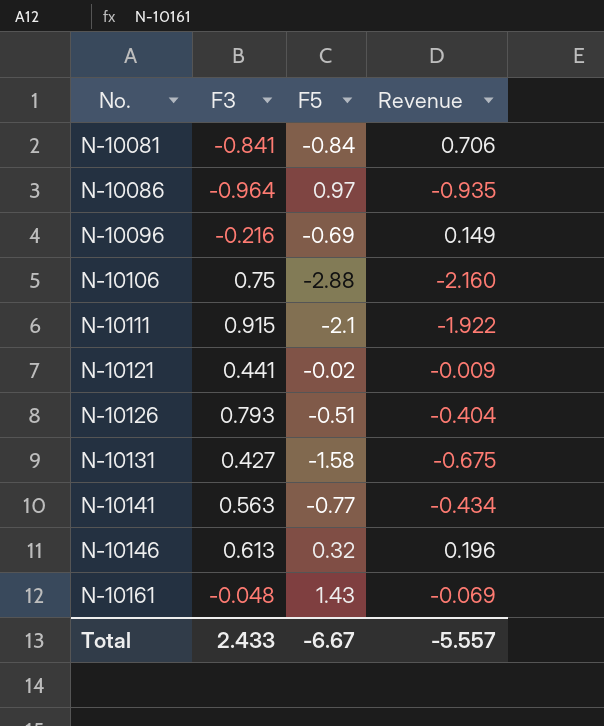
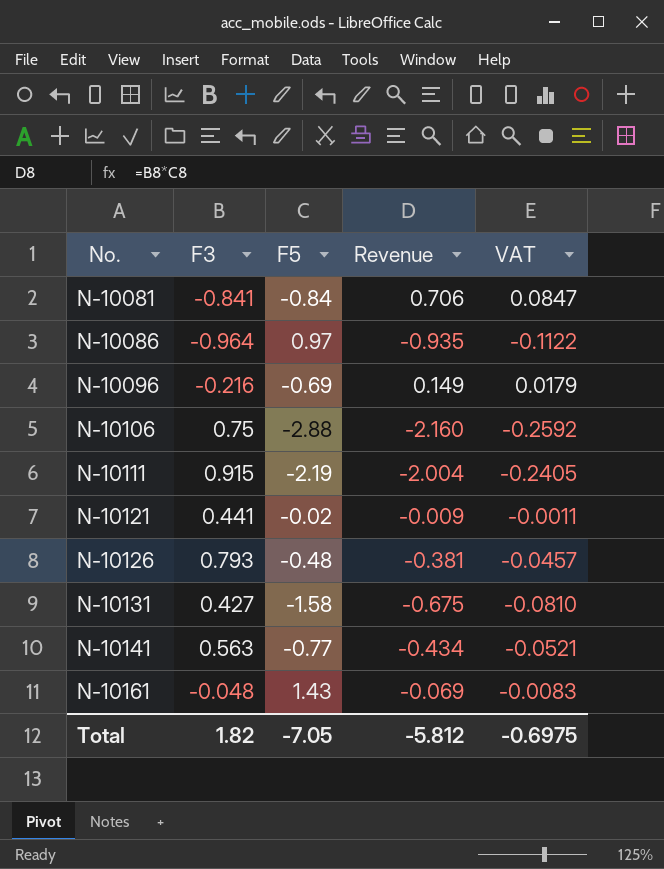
column VAT | formula: none -> [Revenue] * 0.12
row N-10146: 0.613 | 0.32 | 0.196 -> none
N-10111 | F5: -2.1 -> -2.19
N-10111 | Revenue: -1.922 -> -2.004
N-10126 | F5: -0.51 -> -0.48
N-10126 | Revenue: -0.404 -> -0.381
Total | F3: 2.433 -> 1.82
Total | F5: -6.67 -> -7.05
Total | Revenue: -5.557 -> -5.812

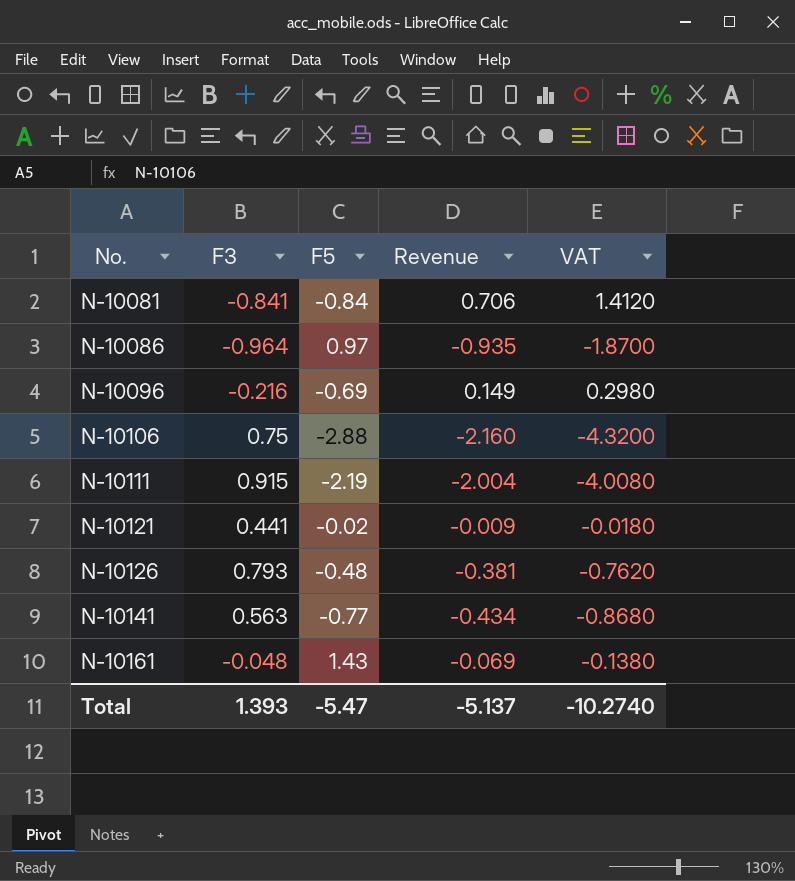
column VAT | formula: [Revenue] * 0.12 -> [Revenue] * 2
row N-10131: 0.427 | -1.58 | -0.675 | -0.0810 -> none
Total | F3: 1.82 -> 1.393
Total | F5: -7.05 -> -5.47
Total | Revenue: -5.812 -> -5.137
Total | VAT: -0.6975 -> -10.2740

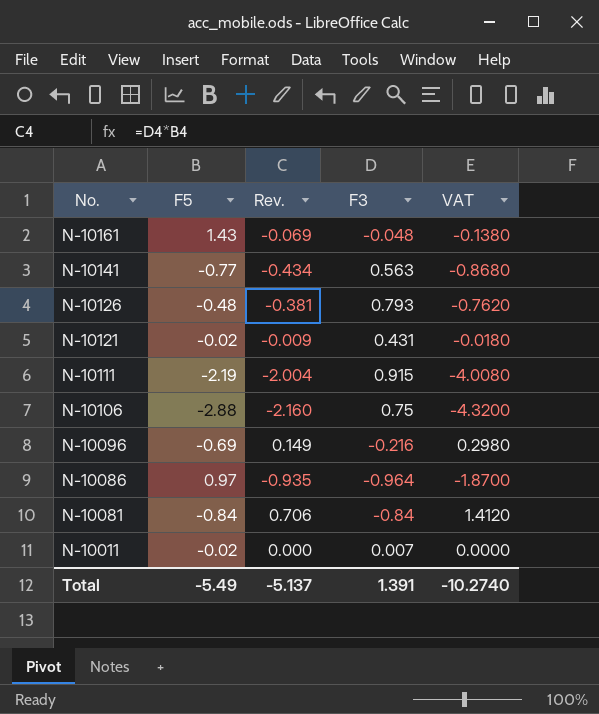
row order: No. ascending -> No. descending
column name: Revenue -> Rev.
column F3 | position: 2 -> 4
N-10121 | F3: 0.441 -> 0.431
N-10081 | F3: -0.841 -> -0.84
row N-10011: none -> -0.02 | 0.000 | 0.007 | 0.0000
Total | F5: -5.47 -> -5.49
Total | F3: 1.393 -> 1.391

